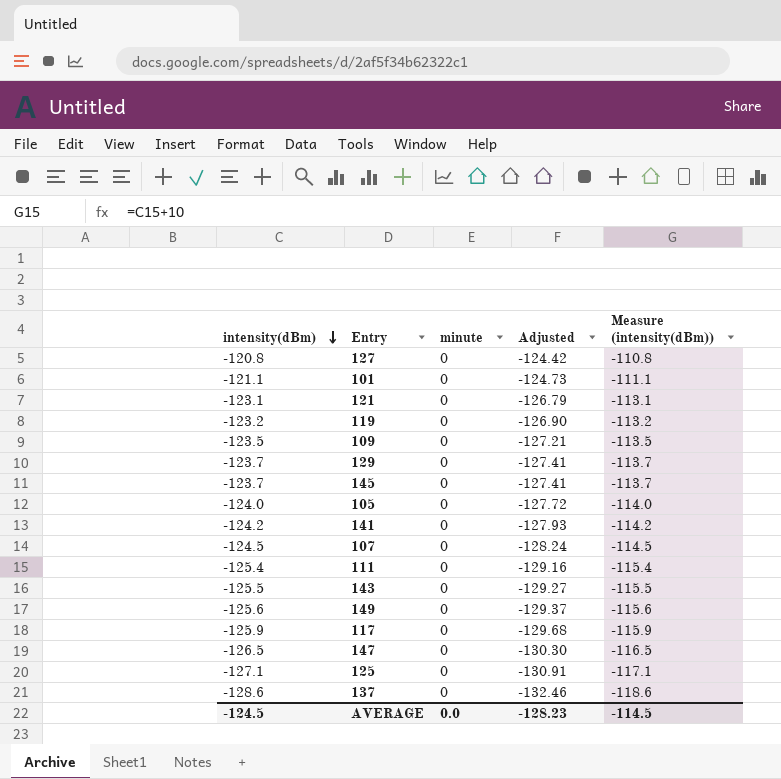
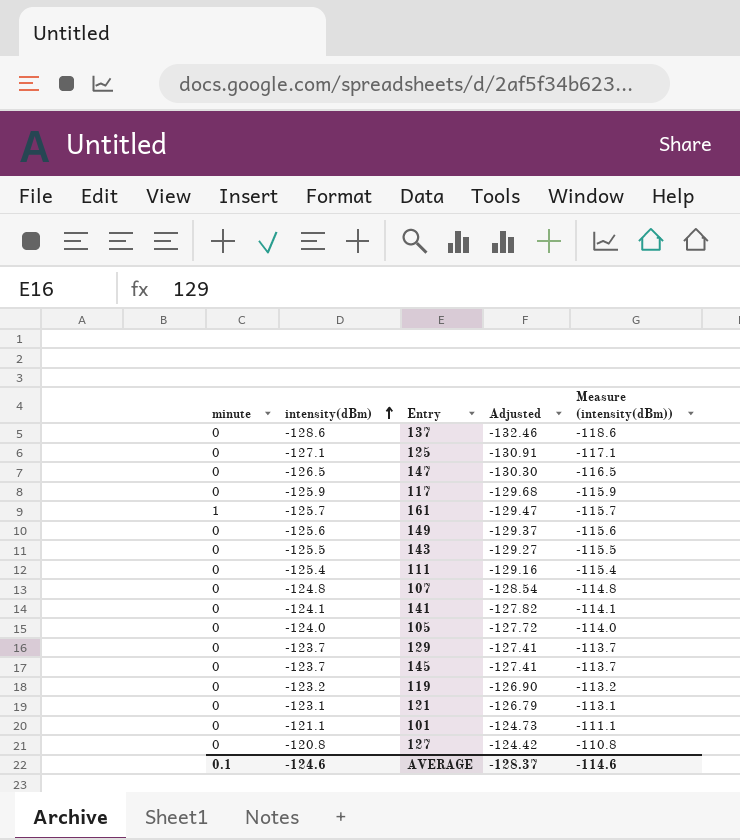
row order: intensity(dBm) descending -> intensity(dBm) ascending
column minute | position: 3 -> 1
row 109: -123.5 | 0 | -127.21 | -113.5 -> none
row 161: none -> 1 | -125.7 | -129.47 | -115.7
107 | intensity(dBm): -124.5 -> -124.8
107 | Adjusted: -128.24 -> -128.54
107 | Measure (intensity(dBm)): -114.5 -> -114.8
141 | intensity(dBm): -124.2 -> -124.1
141 | Adjusted: -127.93 -> -127.82
141 | Measure (intensity(dBm)): -114.2 -> -114.1
AVERAGE | minute: 0.0 -> 0.1
AVERAGE | intensity(dBm): -124.5 -> -124.6
AVERAGE | Adjusted: -128.23 -> -128.37
AVERAGE | Measure (intensity(dBm)): -114.5 -> -114.6

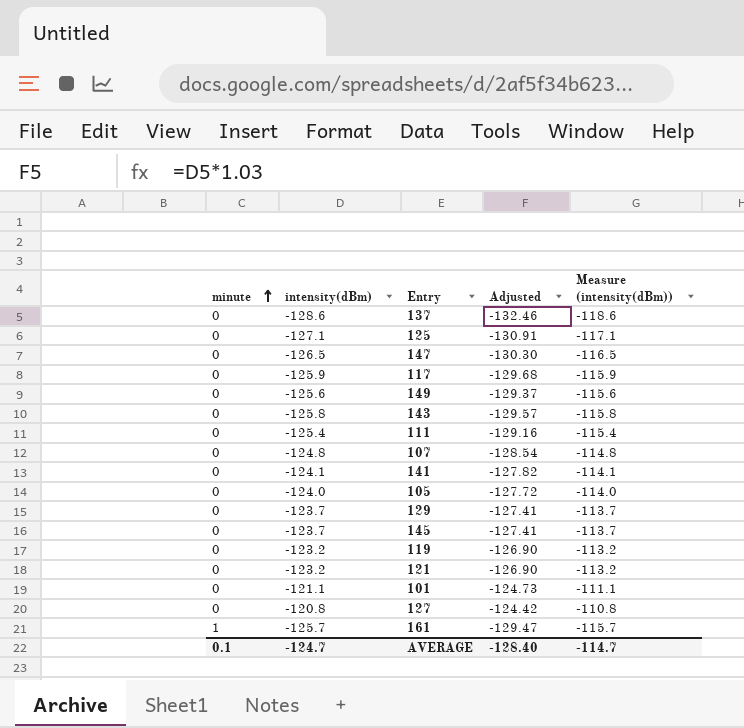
row order: intensity(dBm) ascending -> minute ascending
143 | intensity(dBm): -125.5 -> -125.8
143 | Adjusted: -129.27 -> -129.57
143 | Measure (intensity(dBm)): -115.5 -> -115.8
121 | intensity(dBm): -123.1 -> -123.2
121 | Adjusted: -126.79 -> -126.90
121 | Measure (intensity(dBm)): -113.1 -> -113.2
AVERAGE | intensity(dBm): -124.6 -> -124.7
AVERAGE | Adjusted: -128.37 -> -128.40
AVERAGE | Measure (intensity(dBm)): -114.6 -> -114.7

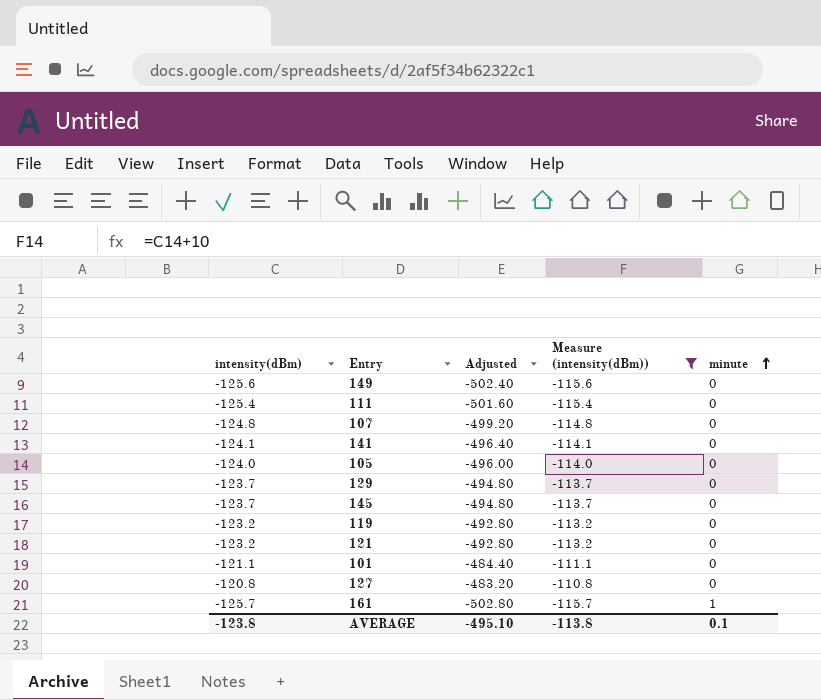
filter: none -> Measure (intensity(dBm)) >= -115.7
column Adjusted | formula: [intensity(dBm)] * 1.03 -> [intensity(dBm)] * 4
column minute | position: 1 -> 5
AVERAGE | intensity(dBm): -124.7 -> -123.8
AVERAGE | Adjusted: -128.40 -> -495.10
AVERAGE | Measure (intensity(dBm)): -114.7 -> -113.8

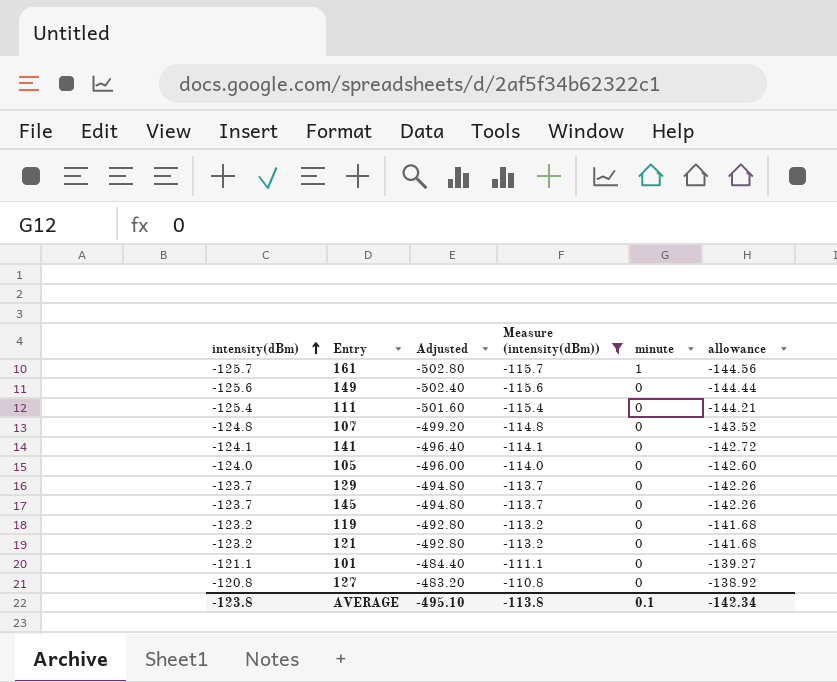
row order: minute ascending -> intensity(dBm) ascending
column allowance | formula: none -> [intensity(dBm)] * 1.15

